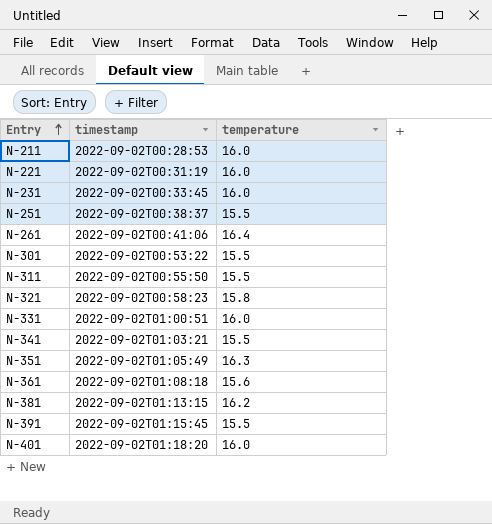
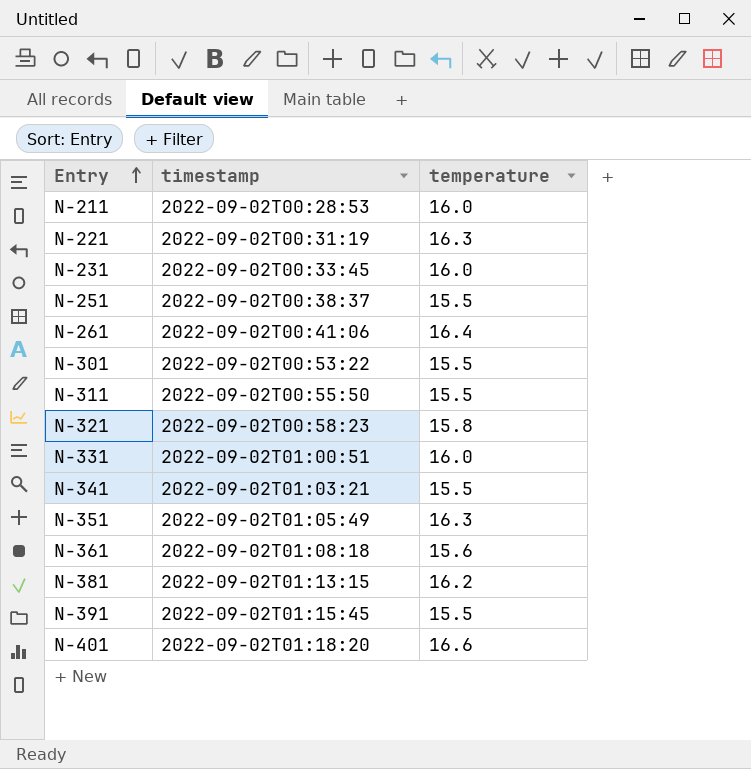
N-221 | temperature: 16.0 -> 16.3
N-401 | temperature: 16.0 -> 16.6

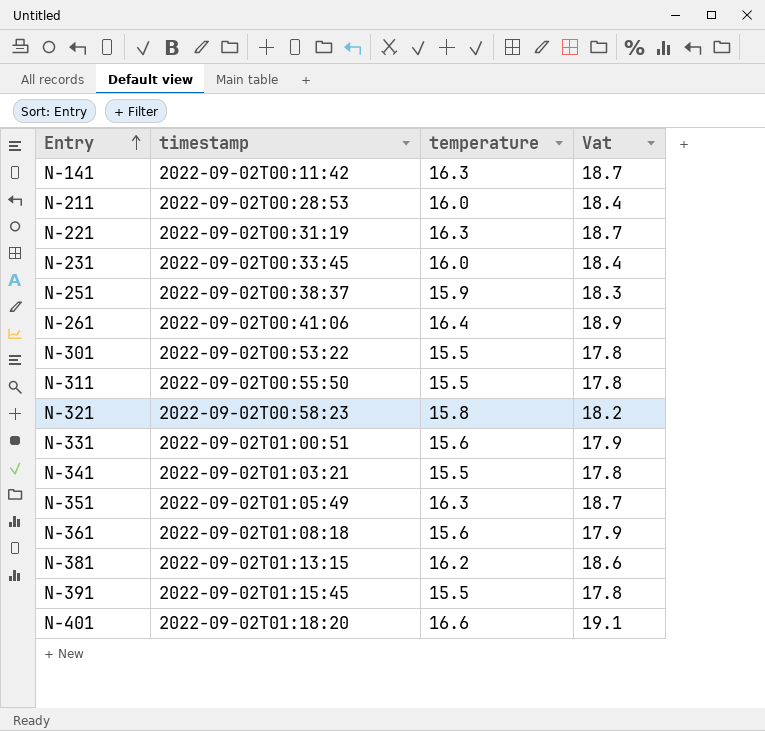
column Vat | formula: none -> [temperature] * 1.15
row N-141: none -> 2022-09-02T00:11:42 | 16.3 | 18.7
N-251 | temperature: 15.5 -> 15.9
N-331 | temperature: 16.0 -> 15.6

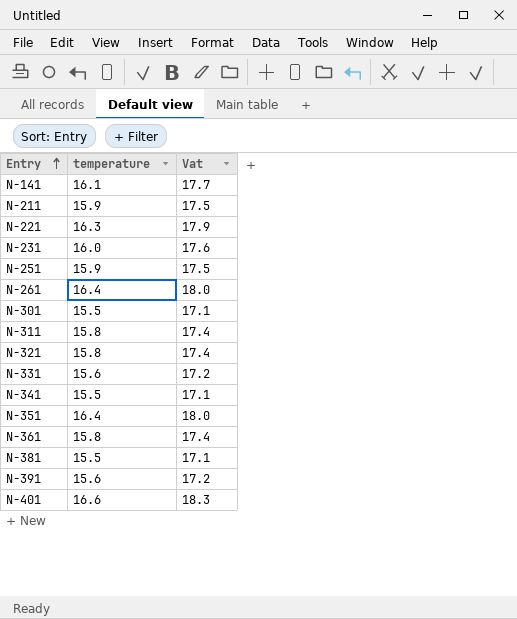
column timestamp | position: 2 -> none
column Vat | formula: [temperature] * 1.15 -> [temperature] * 1.1
N-141 | temperature: 16.3 -> 16.1
N-211 | temperature: 16.0 -> 15.9
N-311 | temperature: 15.5 -> 15.8
N-351 | temperature: 16.3 -> 16.4
N-361 | temperature: 15.6 -> 15.8
N-381 | temperature: 16.2 -> 15.5
N-391 | temperature: 15.5 -> 15.6

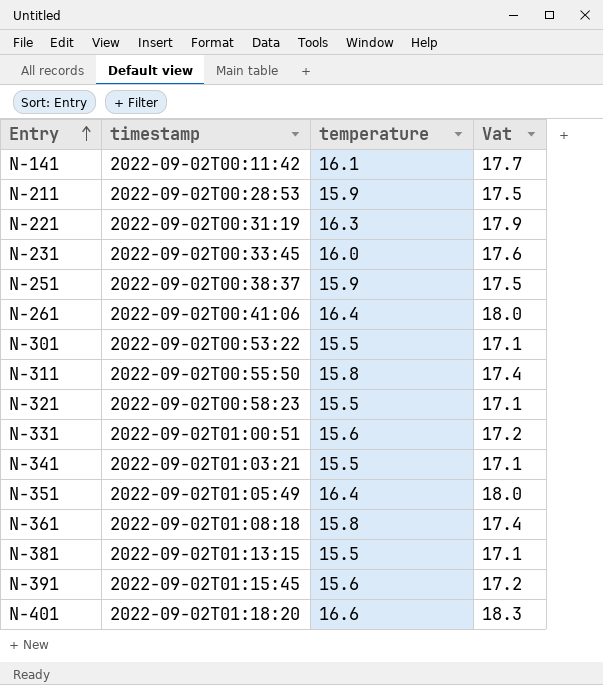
column timestamp | position: none -> 2
N-321 | temperature: 15.8 -> 15.5
N-321 | Vat: 17.4 -> 17.1

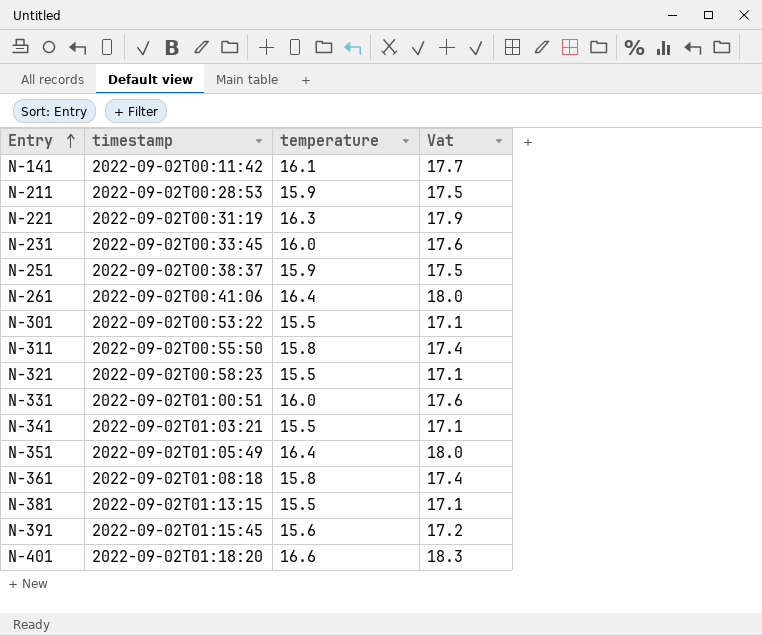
N-331 | temperature: 15.6 -> 16.0
N-331 | Vat: 17.2 -> 17.6

